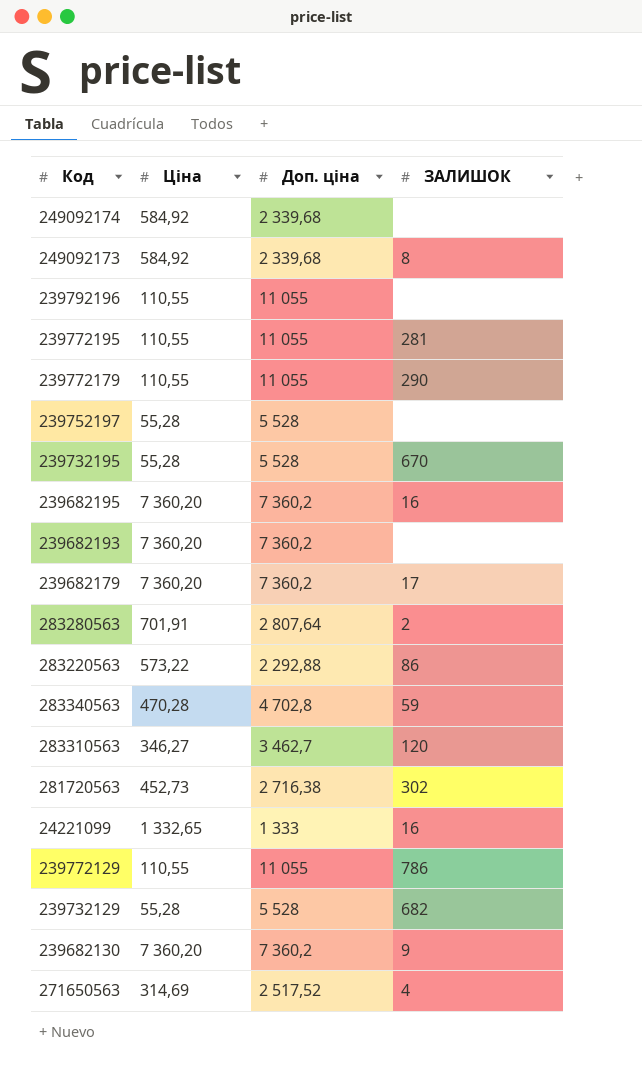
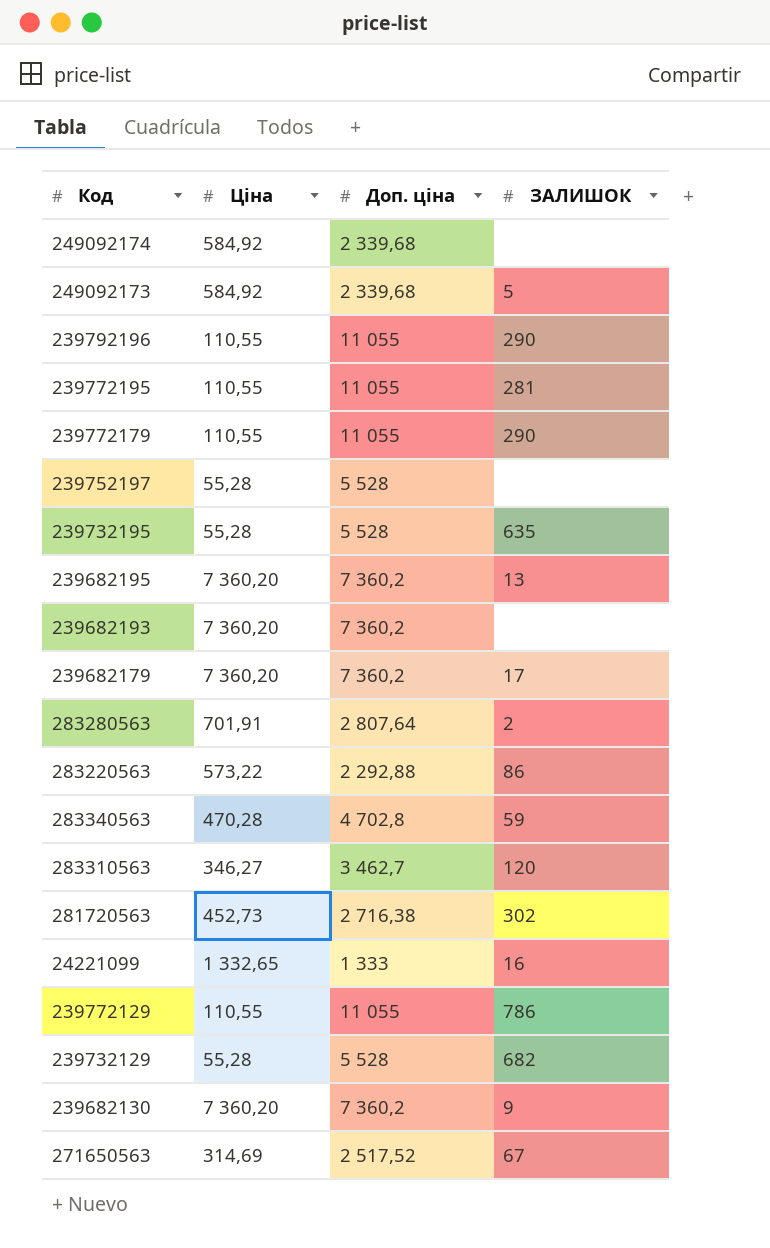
249092173 | ЗАЛИШОК: 8 -> 5
239792196 | ЗАЛИШОК: none -> 290
239732195 | ЗАЛИШОК: 670 -> 635
239682195 | ЗАЛИШОК: 16 -> 13
271650563 | ЗАЛИШОК: 4 -> 67

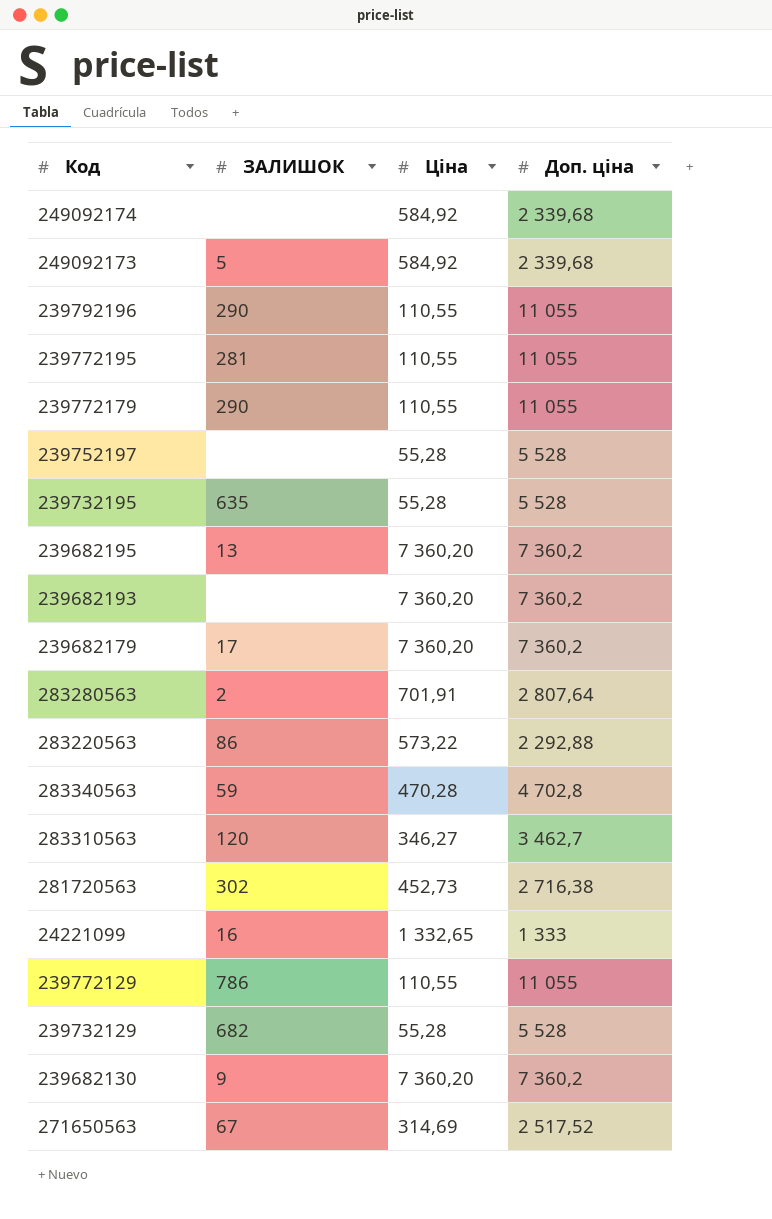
column ЗАЛИШОК | position: 4 -> 2

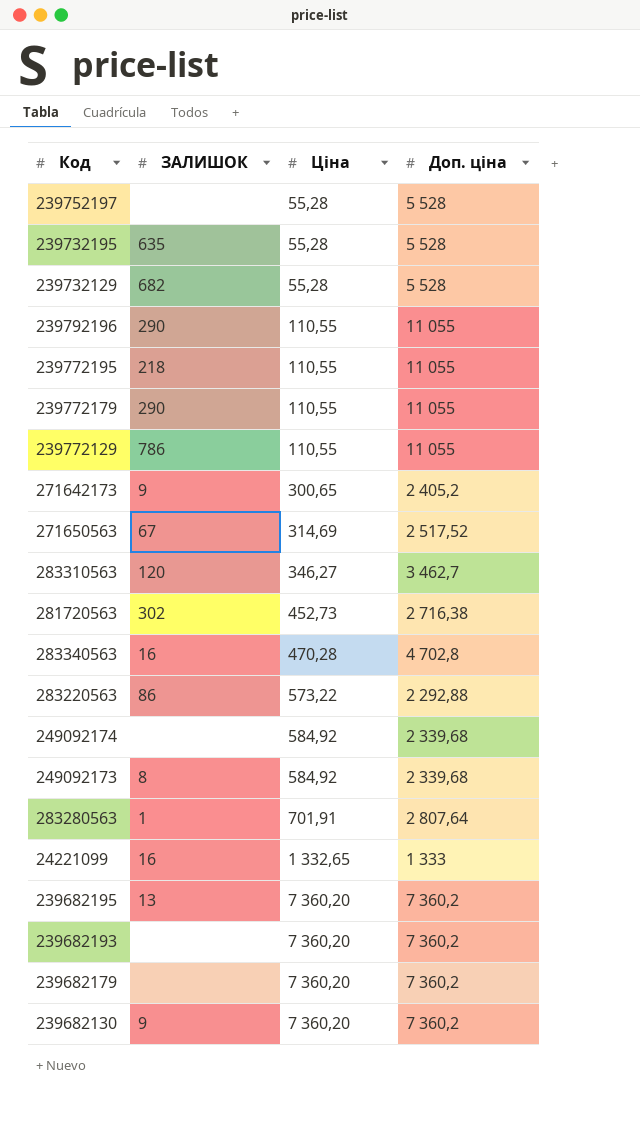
row order: none -> Ціна ascending
239772195 | ЗАЛИШОК: 281 -> 218
row 271642173: none -> 9 | 300,65 | 2 405,2
283340563 | ЗАЛИШОК: 59 -> 16
249092173 | ЗАЛИШОК: 5 -> 8
283280563 | ЗАЛИШОК: 2 -> 1
239682179 | ЗАЛИШОК: 17 -> none

